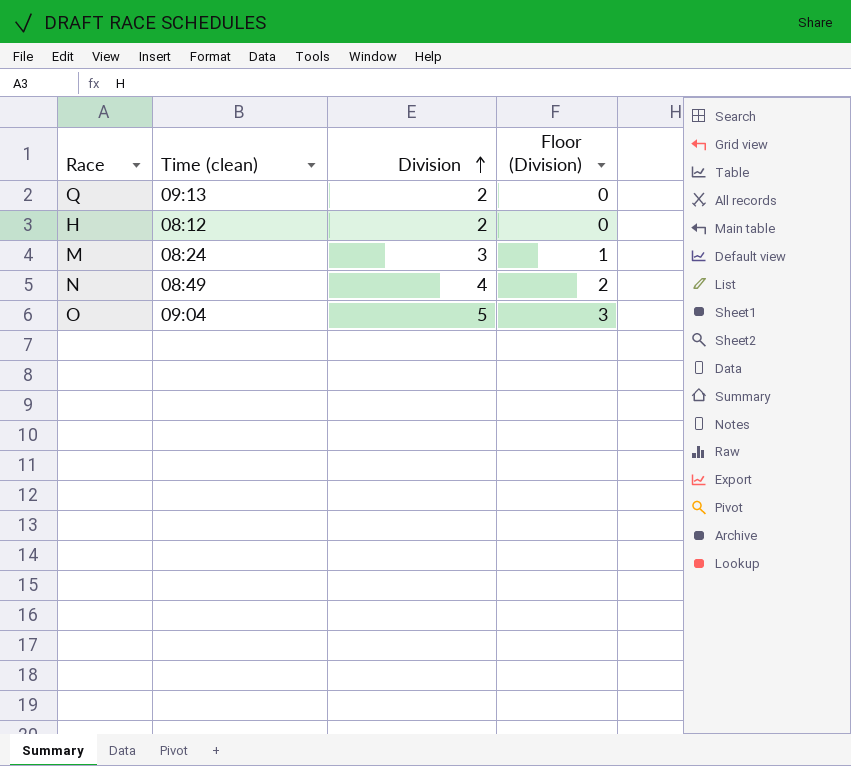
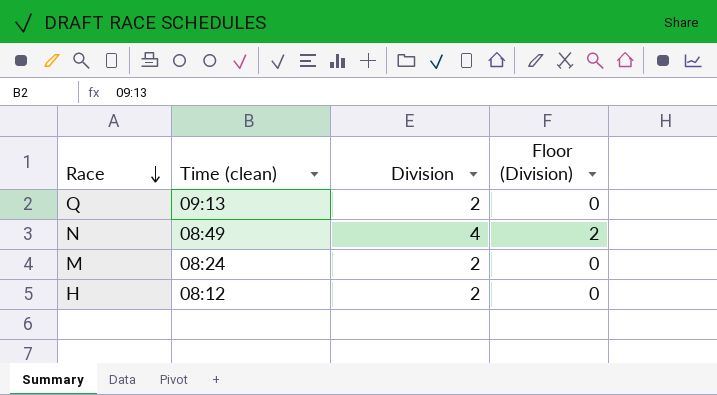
row order: Division ascending -> Race descending
row O: 09:04 | 5 | 3 -> none
M | Division: 3 -> 2
M | Floor (Division): 1 -> 0

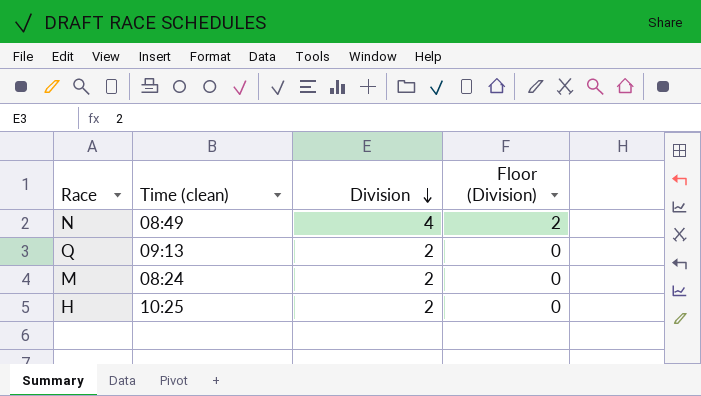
row order: Race descending -> Division descending
H | Time (clean): 08:12 -> 10:25

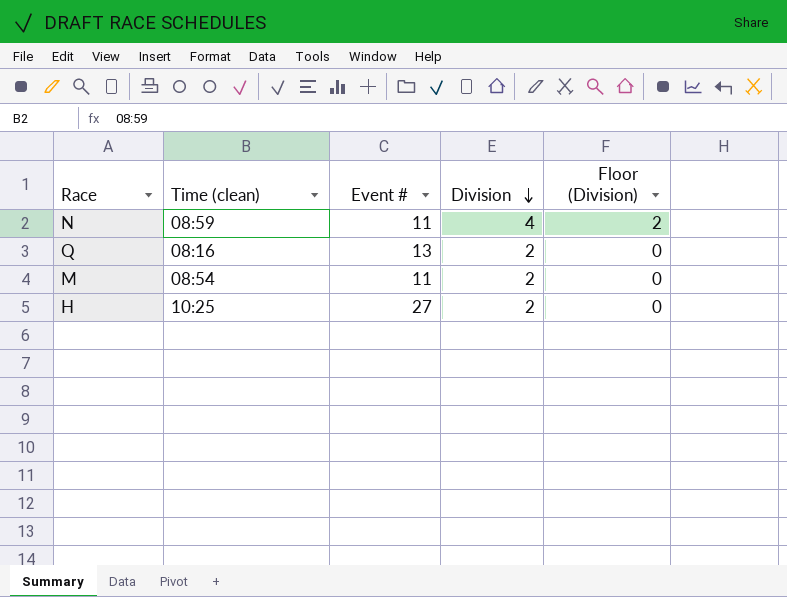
column Event # | position: none -> 3
N | Time (clean): 08:49 -> 08:59
Q | Time (clean): 09:13 -> 08:16
M | Time (clean): 08:24 -> 08:54

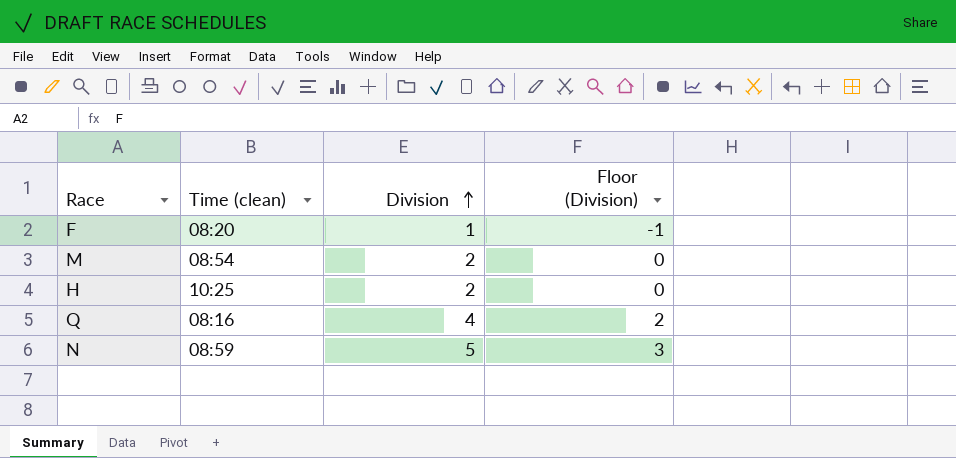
row order: Division descending -> Division ascending
column Event # | position: 3 -> none
row F: none -> 08:20 | 1 | -1
Q | Division: 2 -> 4
Q | Floor (Division): 0 -> 2
N | Division: 4 -> 5
N | Floor (Division): 2 -> 3

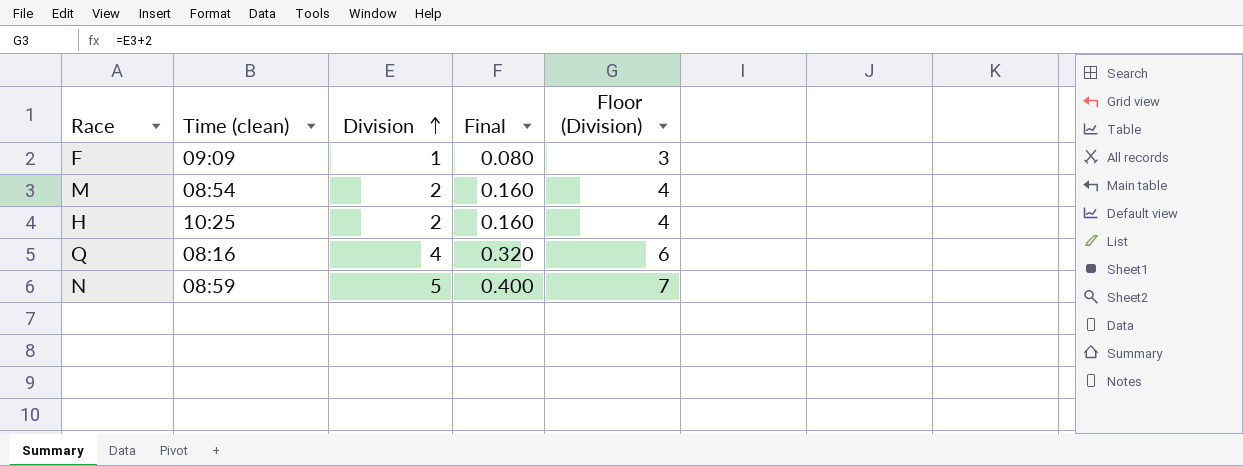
column Final | formula: none -> [Division] * 0.08
column Floor (Division) | formula: [Division] - 2 -> [Division] + 2
F | Time (clean): 08:20 -> 09:09

